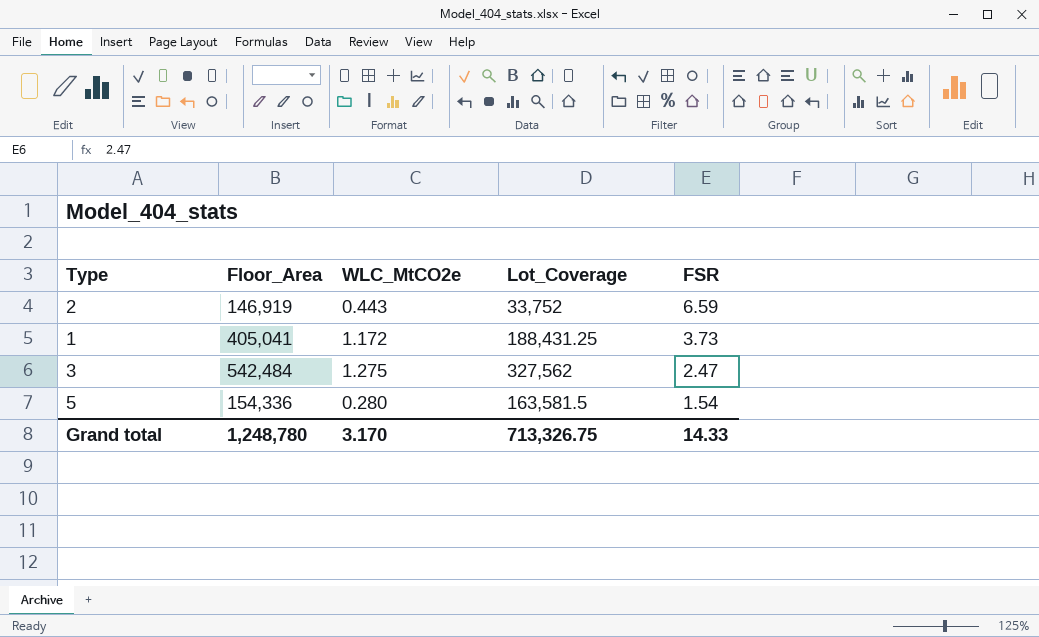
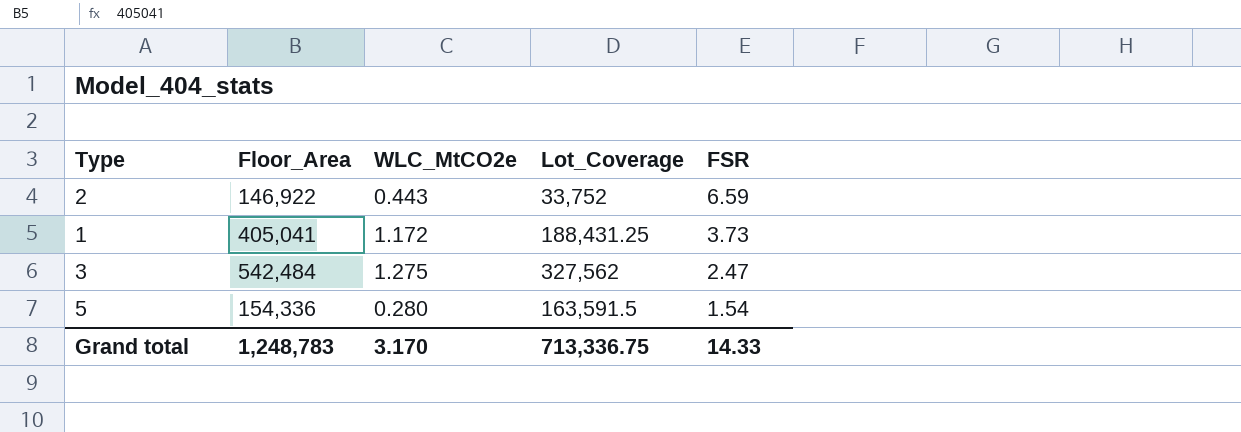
2 | Floor_Area: 146,919 -> 146,922
5 | Lot_Coverage: 163,581.5 -> 163,591.5
Grand total | Floor_Area: 1,248,780 -> 1,248,783
Grand total | Lot_Coverage: 713,326.75 -> 713,336.75

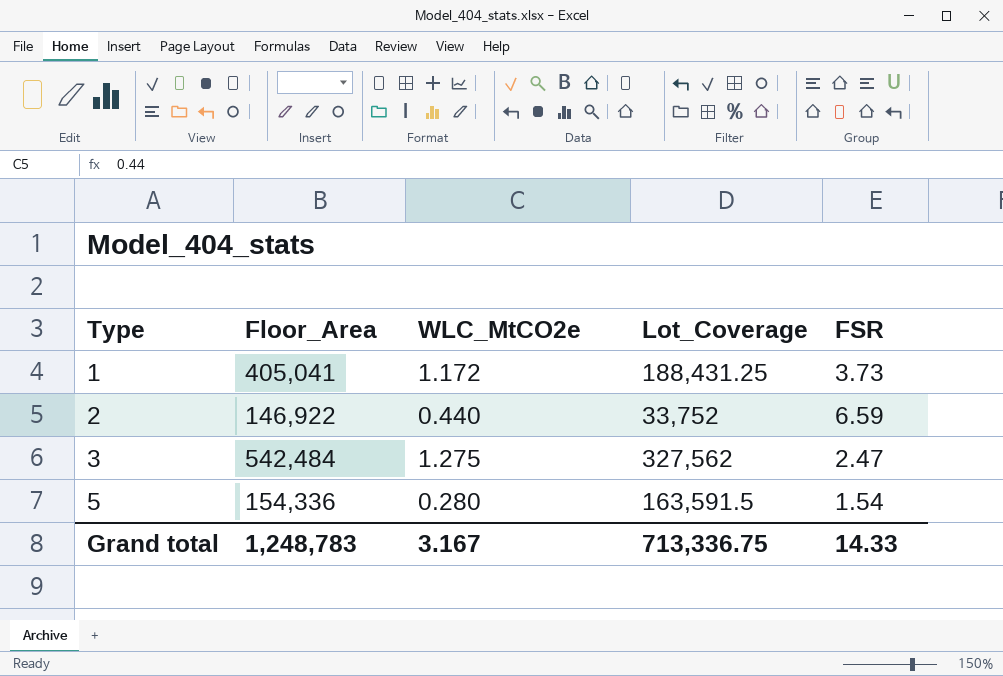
row order: FSR descending -> Type ascending
2 | WLC_MtCO2e: 0.443 -> 0.440
Grand total | WLC_MtCO2e: 3.170 -> 3.167

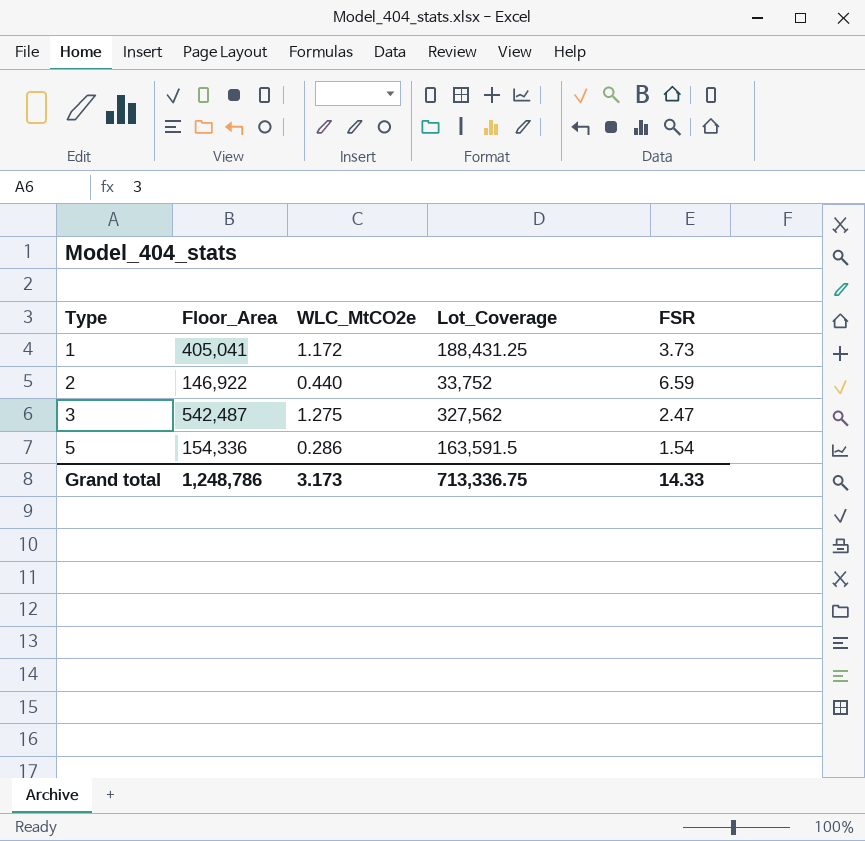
3 | Floor_Area: 542,484 -> 542,487
5 | WLC_MtCO2e: 0.280 -> 0.286
Grand total | Floor_Area: 1,248,783 -> 1,248,786
Grand total | WLC_MtCO2e: 3.167 -> 3.173

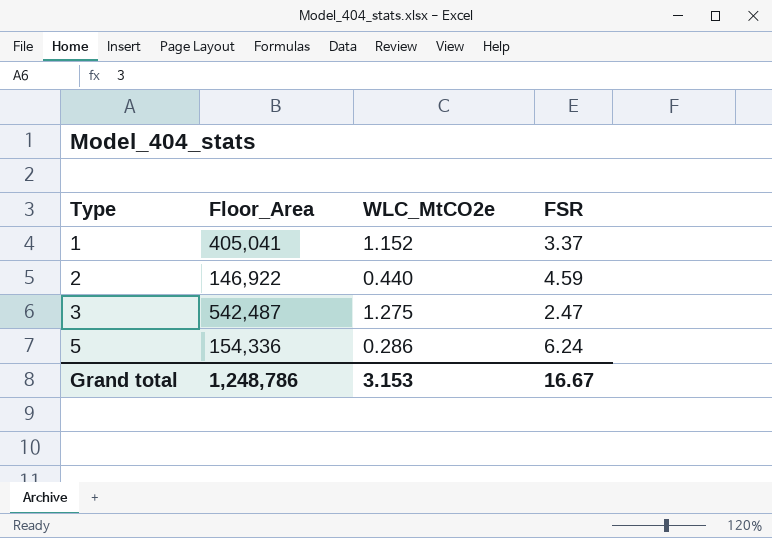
column Lot_Coverage | position: 4 -> none
1 | WLC_MtCO2e: 1.172 -> 1.152
1 | FSR: 3.73 -> 3.37
2 | FSR: 6.59 -> 4.59
5 | FSR: 1.54 -> 6.24
Grand total | WLC_MtCO2e: 3.173 -> 3.153
Grand total | FSR: 14.33 -> 16.67

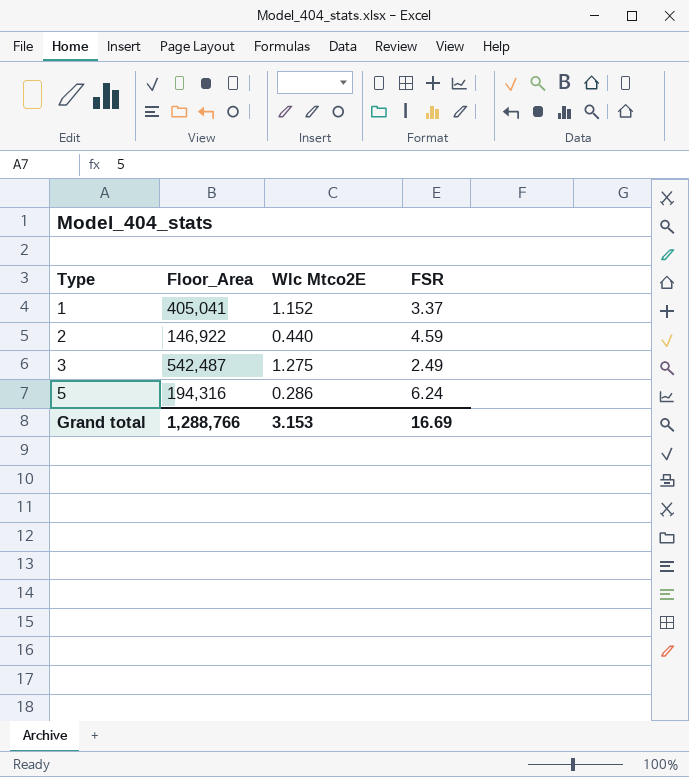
column name: WLC_MtCO2e -> Wlc Mtco2E
3 | FSR: 2.47 -> 2.49
5 | Floor_Area: 154,336 -> 194,316
Grand total | Floor_Area: 1,248,786 -> 1,288,766
Grand total | FSR: 16.67 -> 16.69

